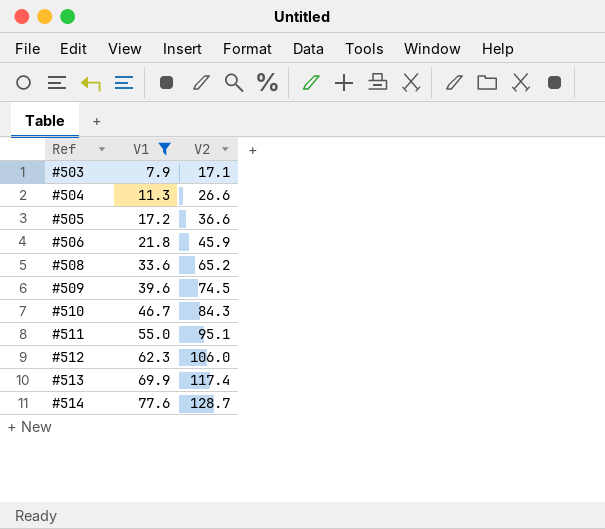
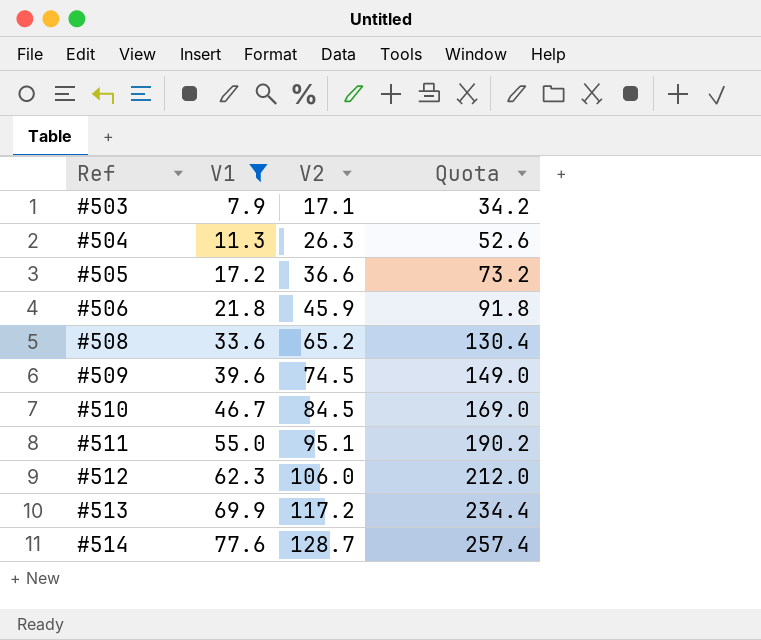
column Quota | formula: none -> [V2] * 2
#504 | V2: 26.6 -> 26.3
#510 | V2: 84.3 -> 84.5
#513 | V2: 117.4 -> 117.2

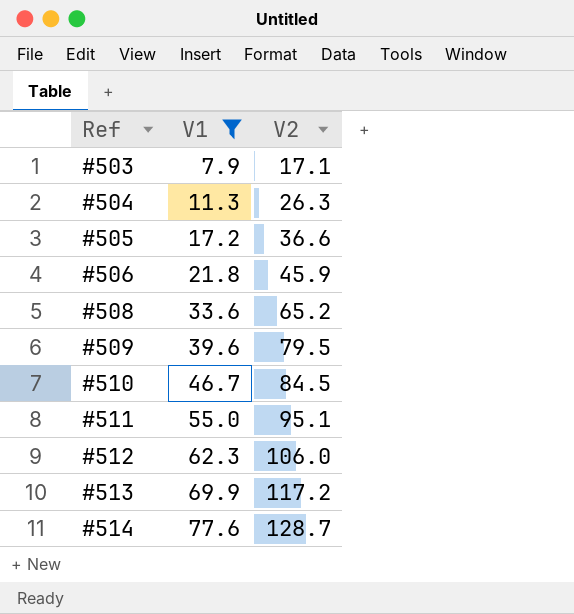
column Quota | formula: [V2] * 2 -> none
#509 | V2: 74.5 -> 79.5

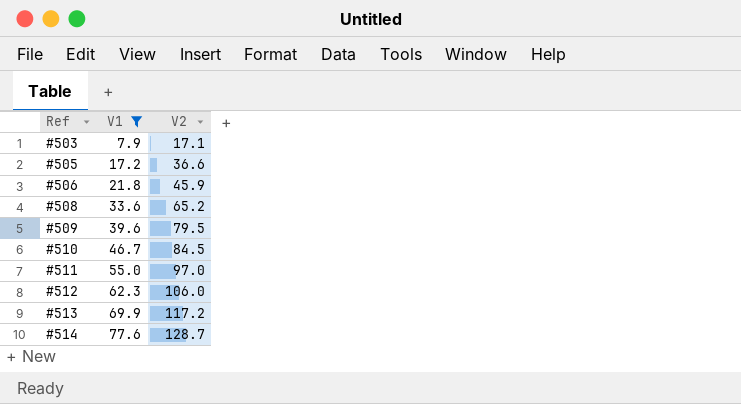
row #504: 11.3 | 26.3 -> none
#511 | V2: 95.1 -> 97.0

